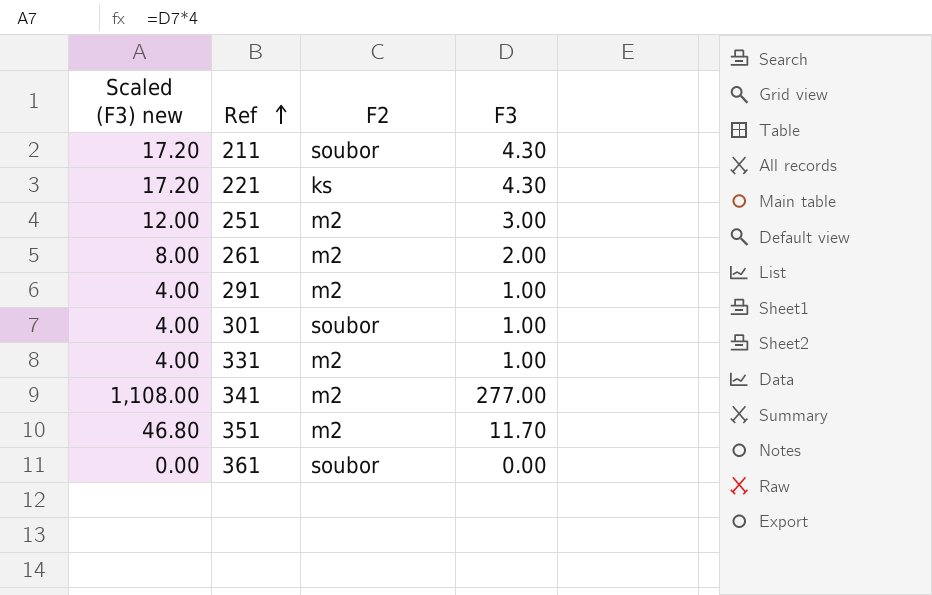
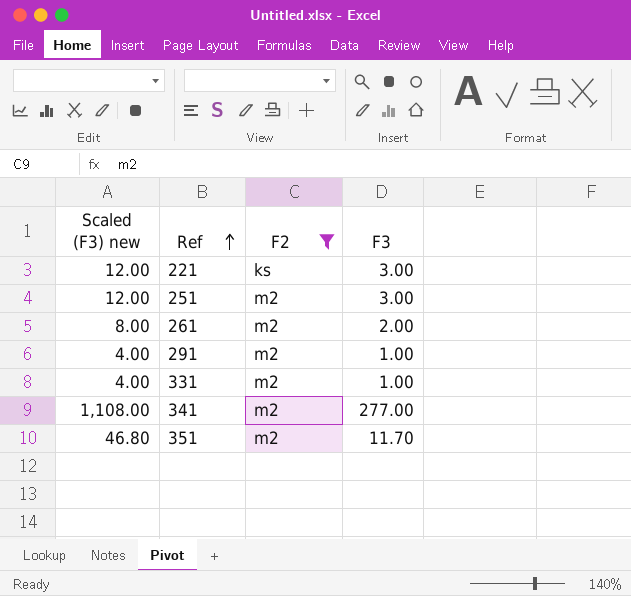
filter: none -> F2 != soubor
221 | Scaled (F3) new: 17.20 -> 12.00
221 | F3: 4.30 -> 3.00

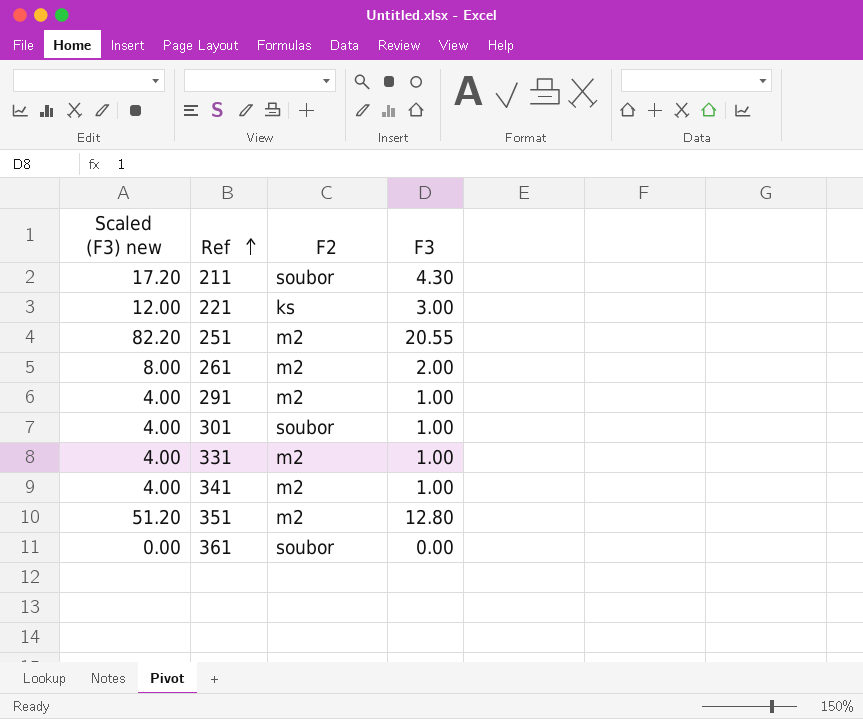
filter: F2 != soubor -> none
251 | Scaled (F3) new: 12.00 -> 82.20
251 | F3: 3.00 -> 20.55
341 | Scaled (F3) new: 1,108.00 -> 4.00
341 | F3: 277.00 -> 1.00
351 | Scaled (F3) new: 46.80 -> 51.20
351 | F3: 11.70 -> 12.80

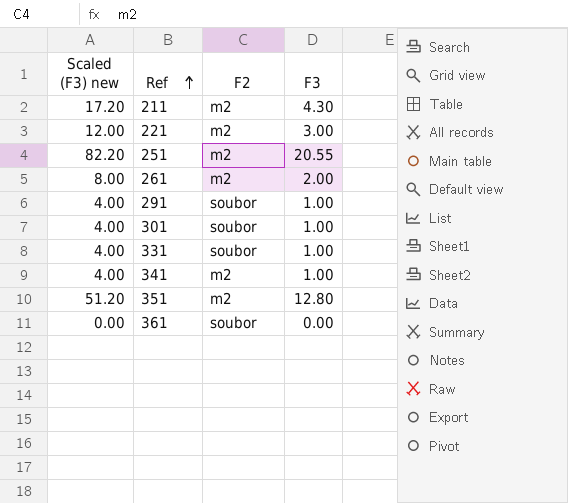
211 | F2: soubor -> m2
221 | F2: ks -> m2
291 | F2: m2 -> soubor
331 | F2: m2 -> soubor

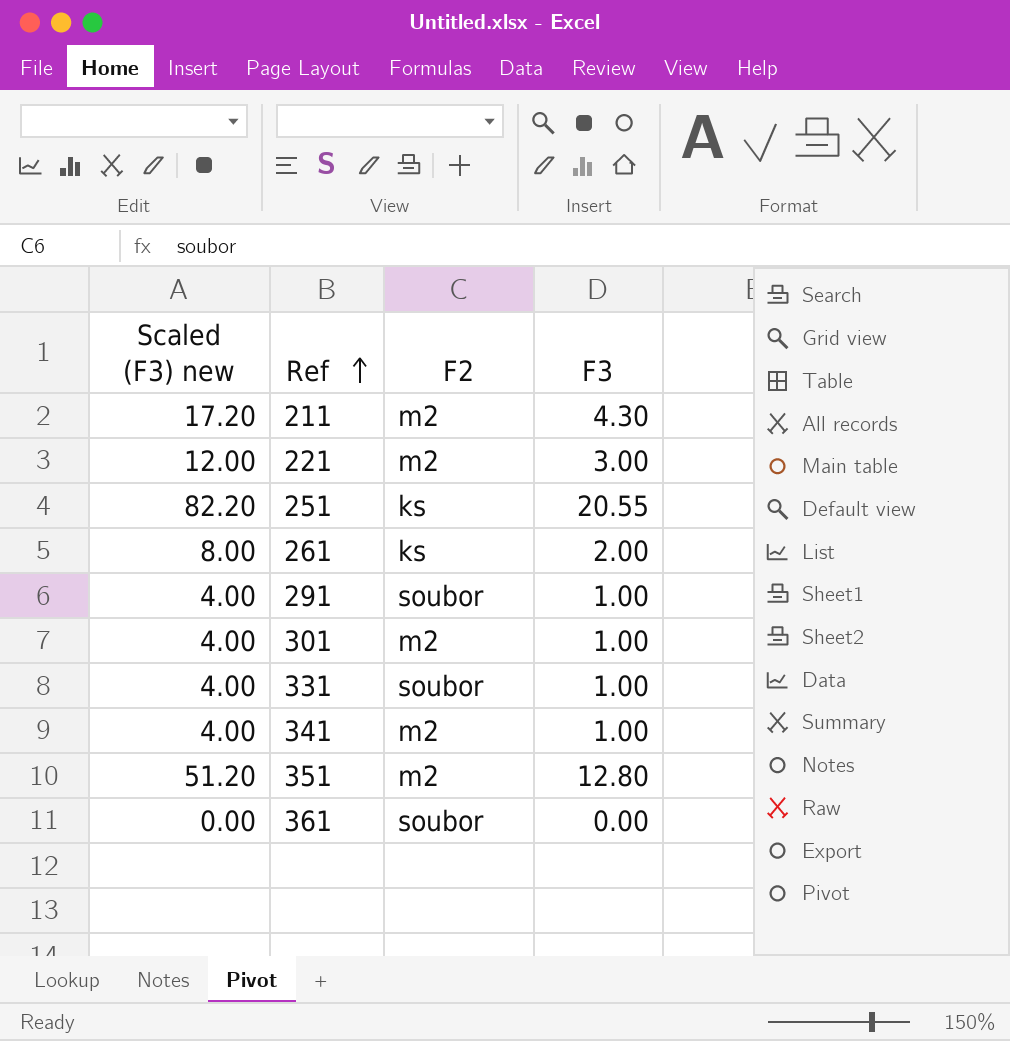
251 | F2: m2 -> ks
261 | F2: m2 -> ks
301 | F2: soubor -> m2

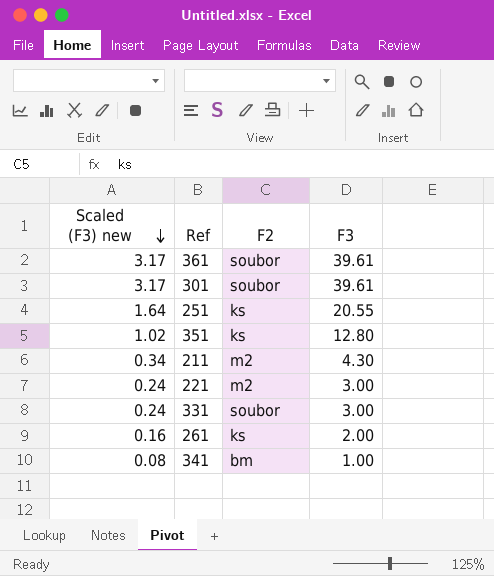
row order: Ref ascending -> Scaled (F3) new descending
column Scaled (F3) new | formula: [F3] * 4 -> [F3] * 0.08
row 291: 4.00 | soubor | 1.00 -> none
361 | F3: 0.00 -> 39.61
301 | F2: m2 -> soubor
301 | F3: 1.00 -> 39.61
351 | F2: m2 -> ks
331 | F3: 1.00 -> 3.00
341 | F2: m2 -> bm

